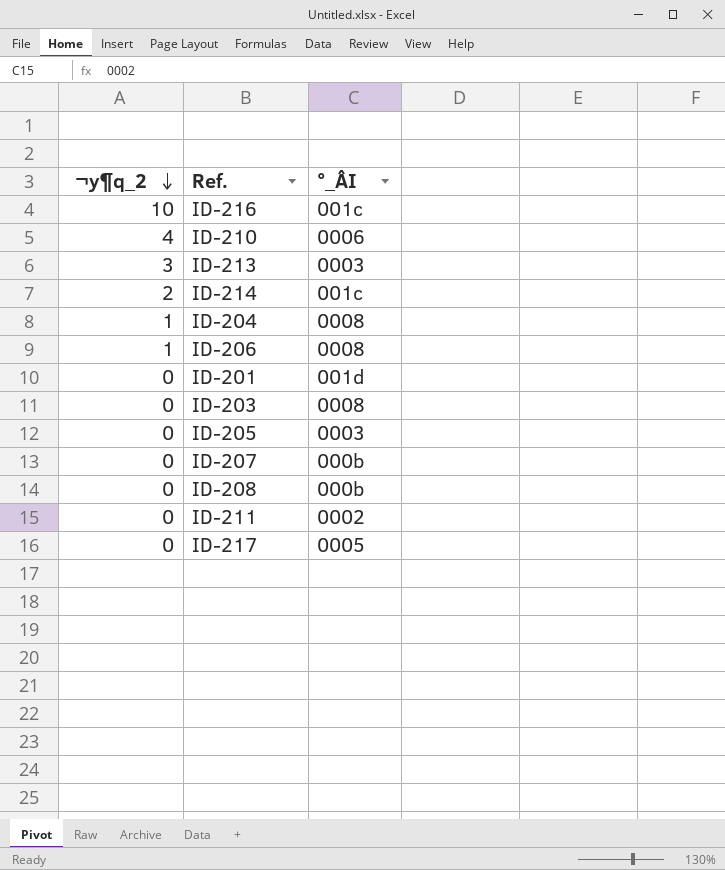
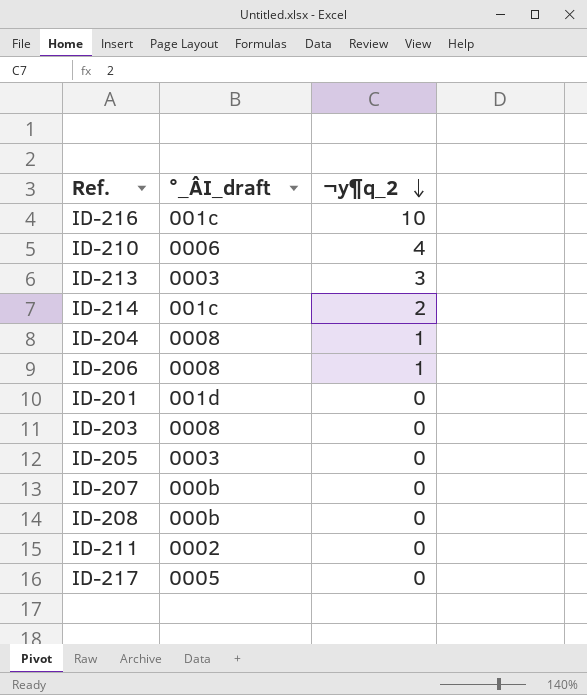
column name: °_ÂI -> °_ÂI_draft
column ¬y¶q_2 | position: 1 -> 3

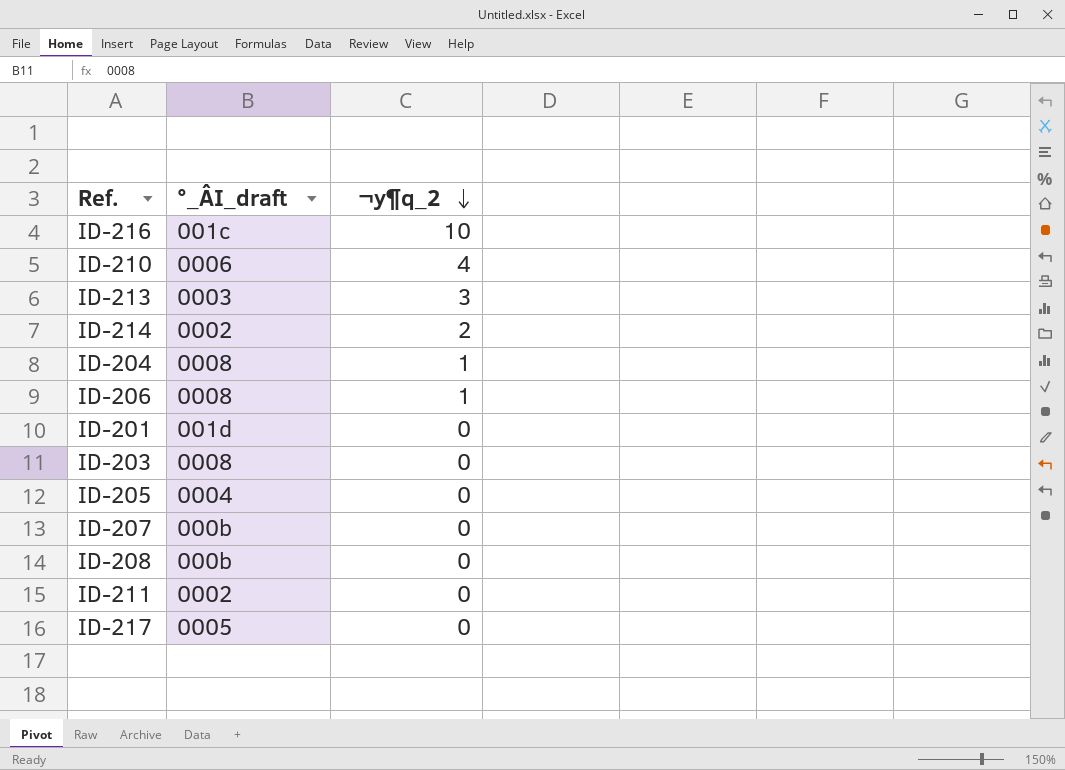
ID-214 | °_ÂI_draft: 001c -> 0002
ID-205 | °_ÂI_draft: 0003 -> 0004

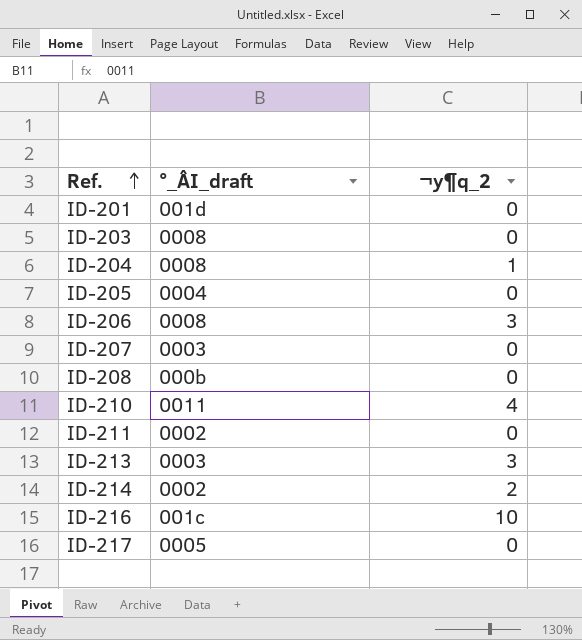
row order: ¬y¶q_2 descending -> Ref. ascending
ID-206 | ¬y¶q_2: 1 -> 3
ID-207 | °_ÂI_draft: 000b -> 0003
ID-210 | °_ÂI_draft: 0006 -> 0011

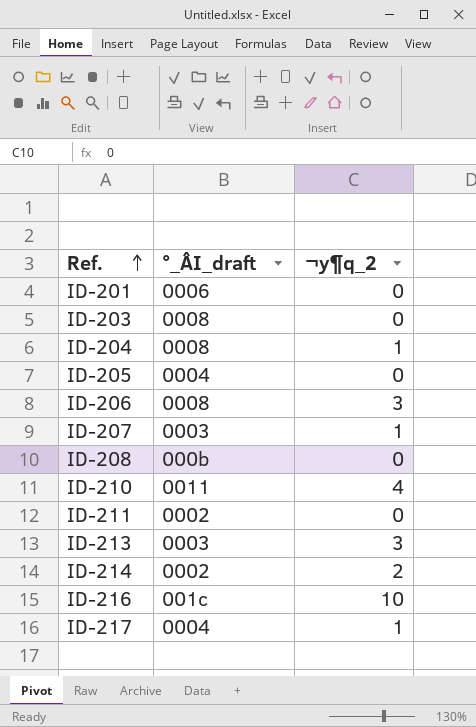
ID-201 | °_ÂI_draft: 001d -> 0006
ID-207 | ¬y¶q_2: 0 -> 1
ID-217 | °_ÂI_draft: 0005 -> 0004
ID-217 | ¬y¶q_2: 0 -> 1

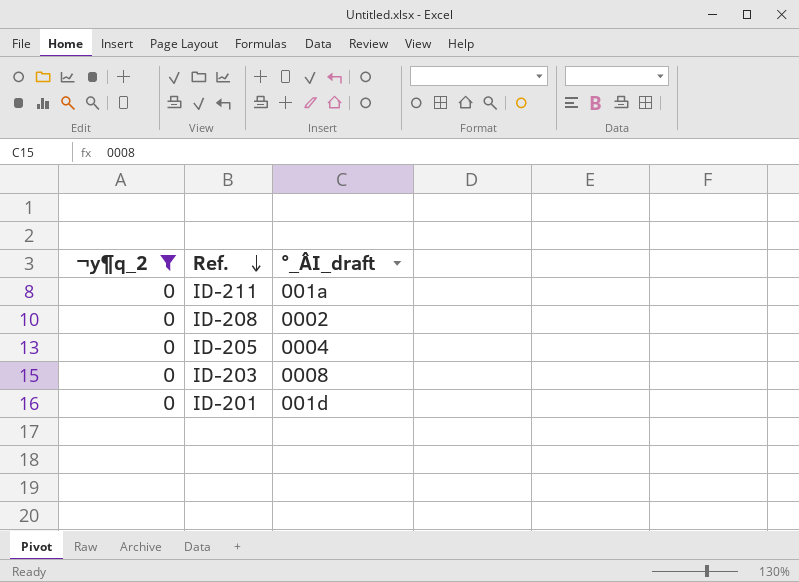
filter: none -> ¬y¶q_2 = 0
row order: Ref. ascending -> Ref. descending
column ¬y¶q_2 | position: 3 -> 1
ID-211 | °_ÂI_draft: 0002 -> 001a
ID-208 | °_ÂI_draft: 000b -> 0002
ID-201 | °_ÂI_draft: 0006 -> 001d

